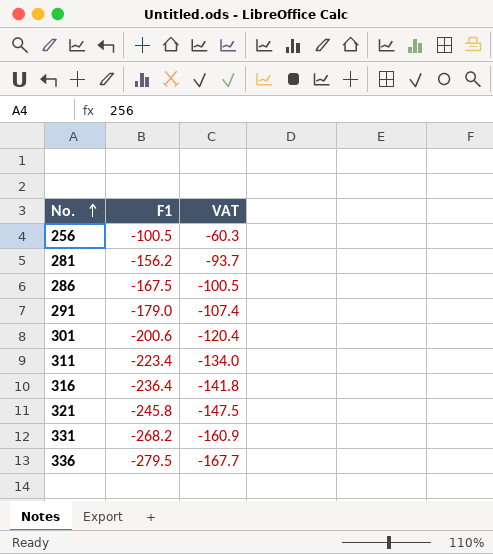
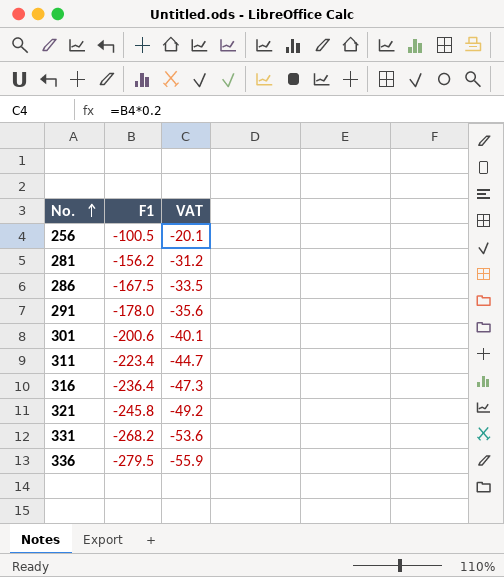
column VAT | formula: [F1] * 0.6 -> [F1] * 0.2
291 | F1: -179.0 -> -178.0

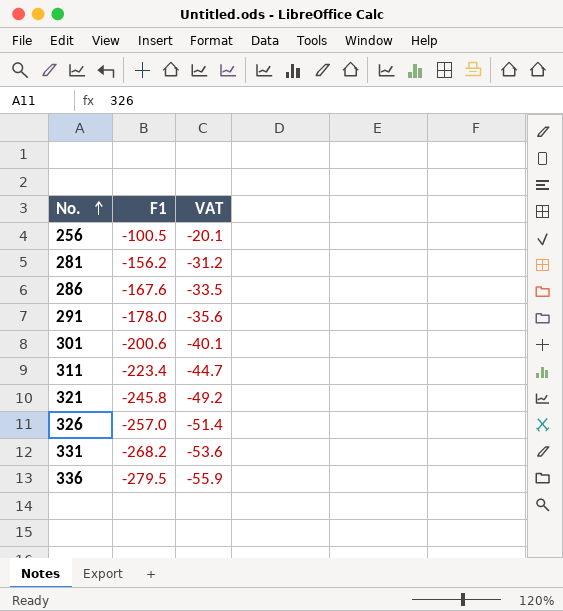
row 316: -236.4 | -47.3 -> none
286 | F1: -167.5 -> -167.6
row 326: none -> -257.0 | -51.4

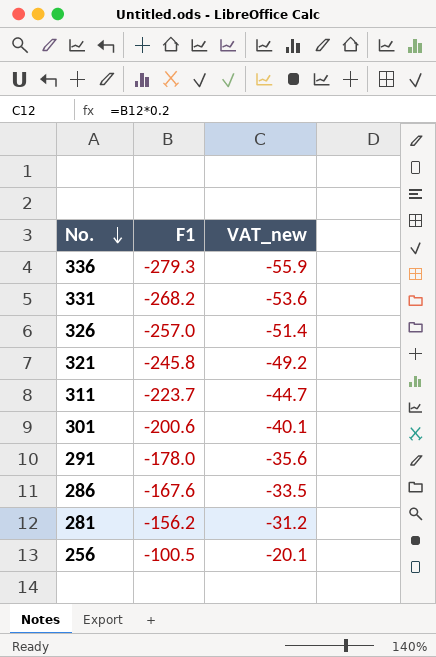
row order: No. ascending -> No. descending
column name: VAT -> VAT_new
336 | F1: -279.5 -> -279.3
311 | F1: -223.4 -> -223.7

